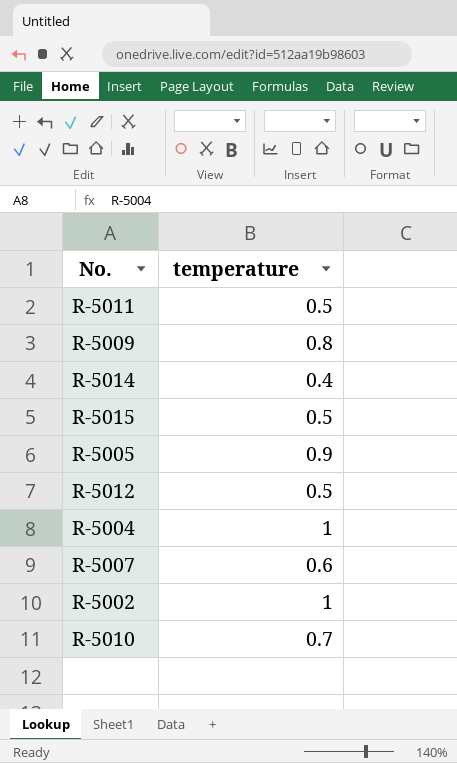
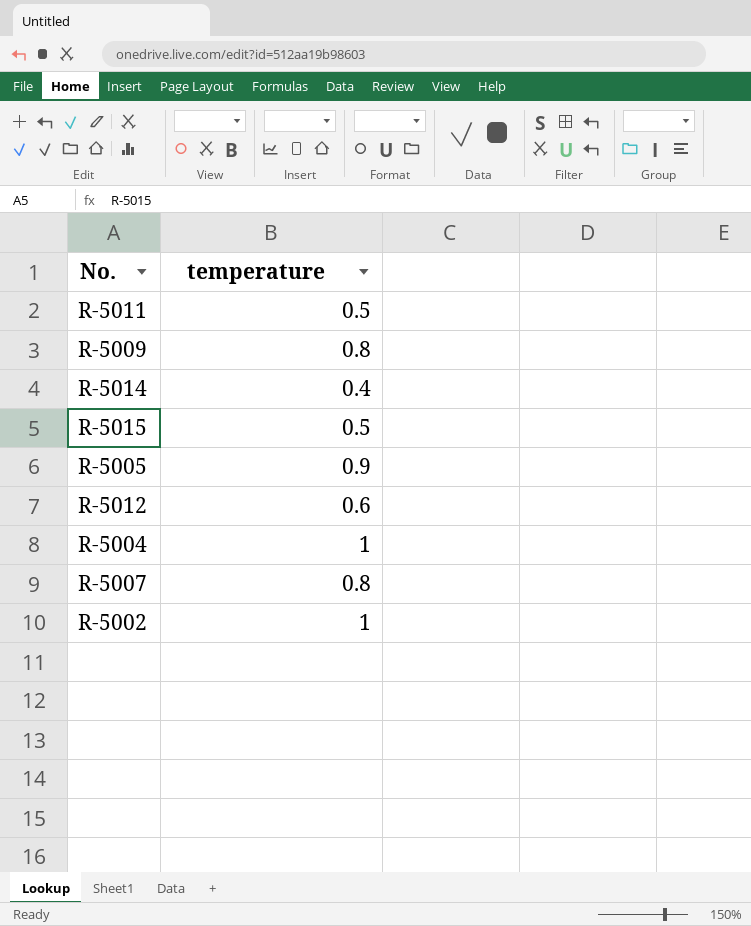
row R-5010: 0.7 -> none
R-5012 | temperature: 0.5 -> 0.6
R-5007 | temperature: 0.6 -> 0.8

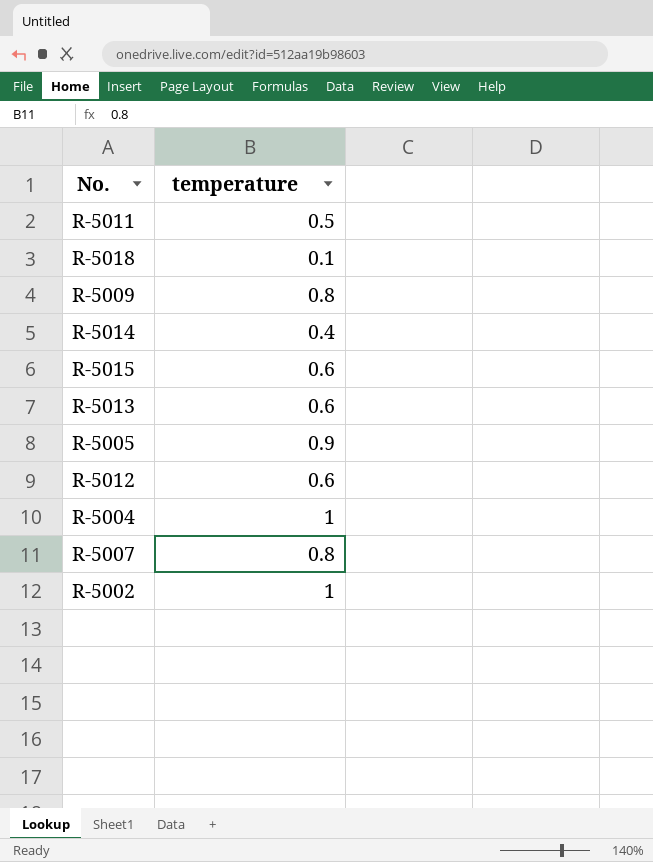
row R-5018: none -> 0.1
R-5015 | temperature: 0.5 -> 0.6
row R-5013: none -> 0.6

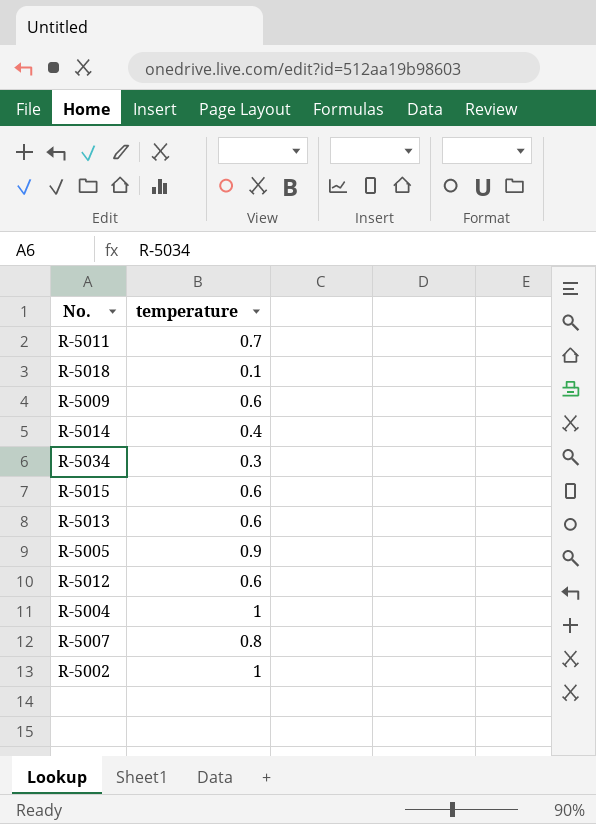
R-5011 | temperature: 0.5 -> 0.7
R-5009 | temperature: 0.8 -> 0.6
row R-5034: none -> 0.3

